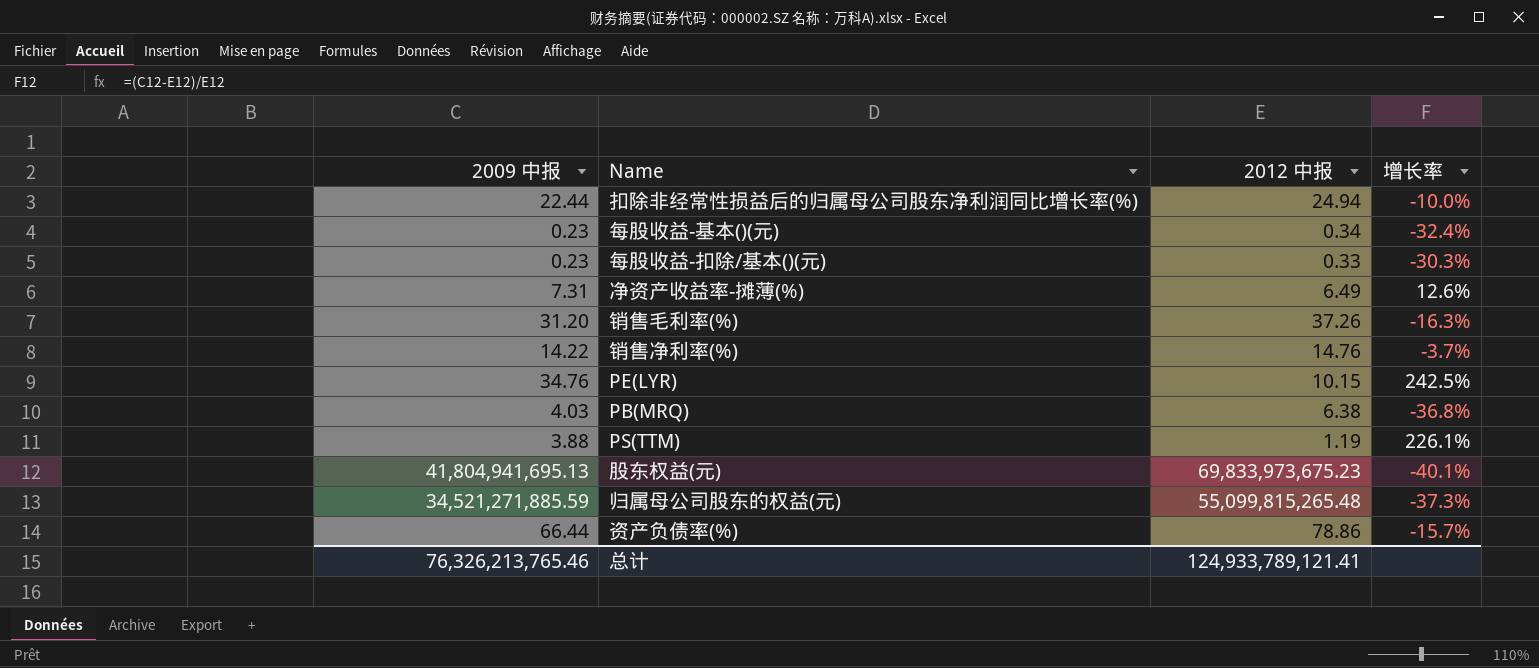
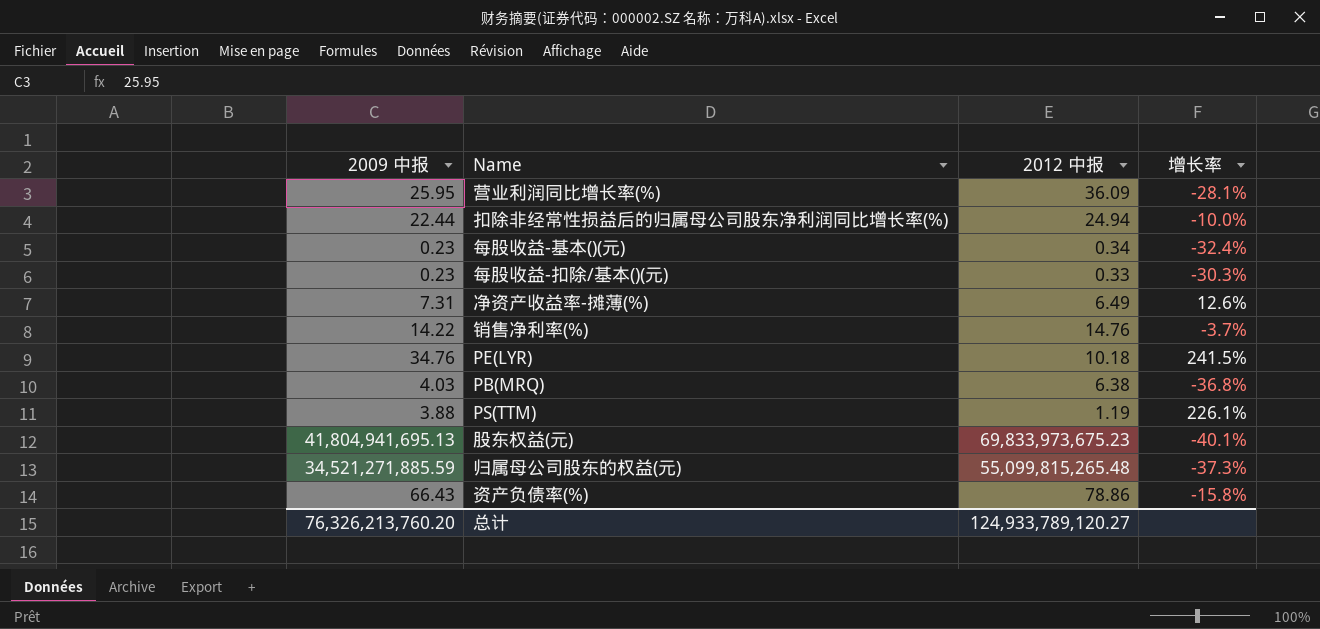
row 销售毛利率(%): 31.20 | 37.26 | -16.3% -> none
row 营业利润同比增长率(%): none -> 25.95 | 36.09 | -28.1%
PE(LYR) | 2012 中报: 10.15 -> 10.18
PE(LYR) | 增长率: 242.5% -> 241.5%
资产负债率(%) | 2009 中报: 66.44 -> 66.43
资产负债率(%) | 增长率: -15.7% -> -15.8%
总计 | 2009 中报: 76,326,213,765.46 -> 76,326,213,760.20
总计 | 2012 中报: 124,933,789,121.41 -> 124,933,789,120.27

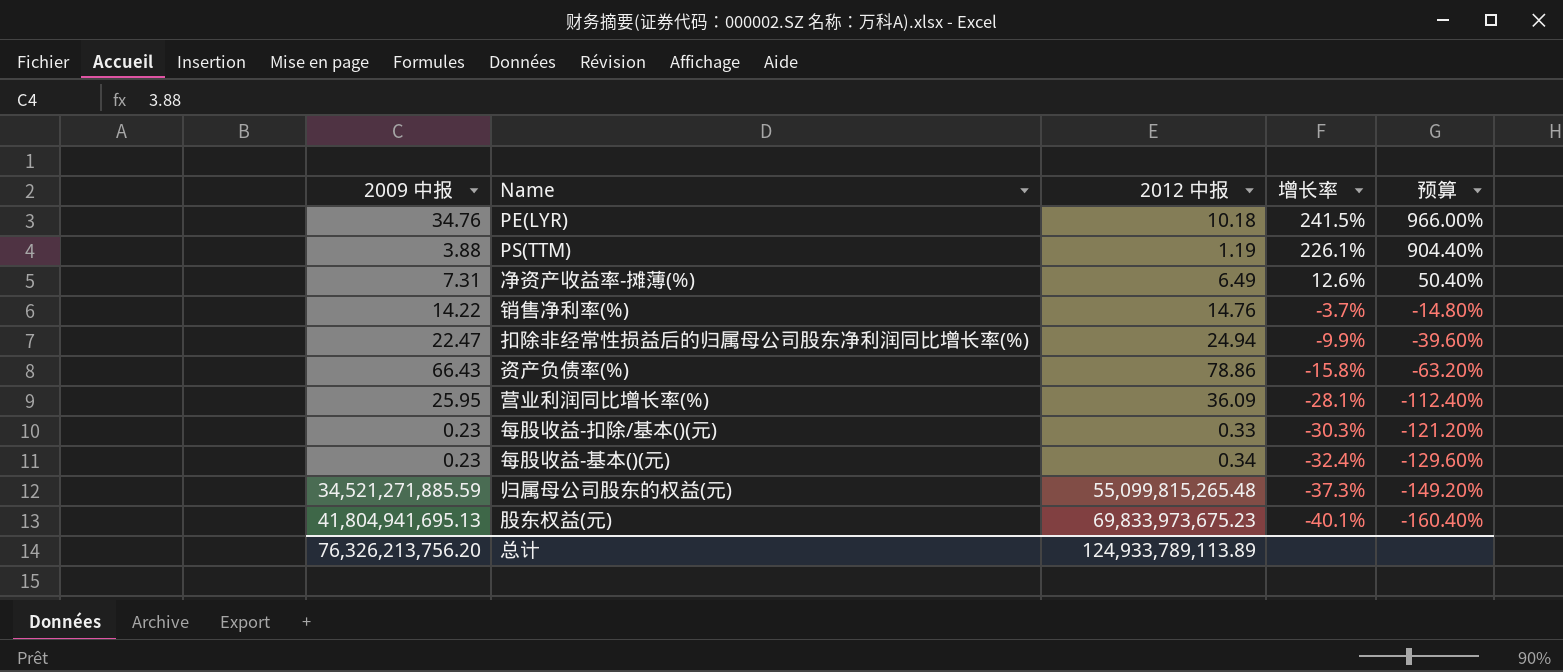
row order: none -> 增长率 descending
column 预算 | formula: none -> [增长率] * 4
row PB(MRQ): 4.03 | 6.38 | -36.8% -> none
扣除非经常性损益后的归属母公司股东净利润同比增长率(%) | 2009 中报: 22.44 -> 22.47
扣除非经常性损益后的归属母公司股东净利润同比增长率(%) | 增长率: -10.0% -> -9.9%
总计 | 2009 中报: 76,326,213,760.20 -> 76,326,213,756.20
总计 | 2012 中报: 124,933,789,120.27 -> 124,933,789,113.89

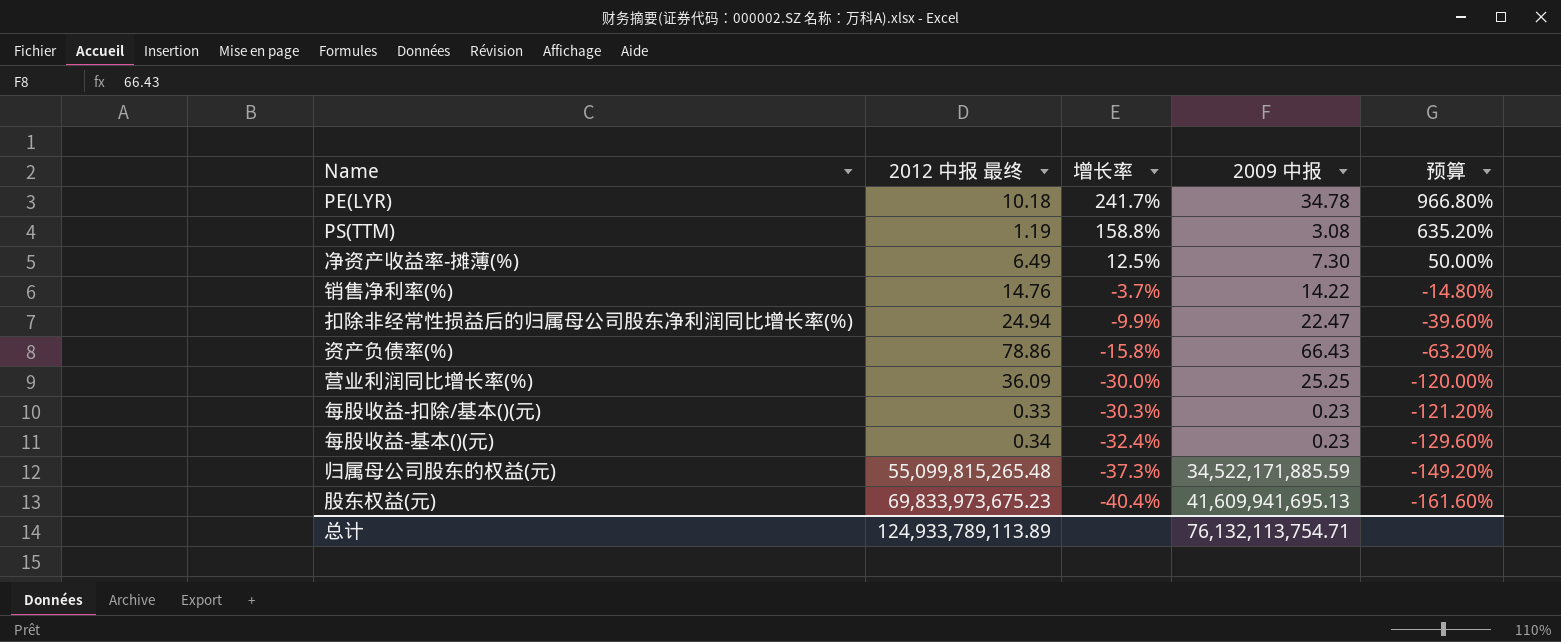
column name: 2012 中报 -> 2012 中报 最终
column 2009 中报 | position: 1 -> 4
PE(LYR) | 增长率: 241.5% -> 241.7%
PE(LYR) | 2009 中报: 34.76 -> 34.78
PE(LYR) | 预算: 966.00% -> 966.80%
PS(TTM) | 增长率: 226.1% -> 158.8%
PS(TTM) | 2009 中报: 3.88 -> 3.08
PS(TTM) | 预算: 904.40% -> 635.20%
净资产收益率-摊薄(%) | 增长率: 12.6% -> 12.5%
净资产收益率-摊薄(%) | 2009 中报: 7.31 -> 7.30
净资产收益率-摊薄(%) | 预算: 50.40% -> 50.00%
营业利润同比增长率(%) | 增长率: -28.1% -> -30.0%
营业利润同比增长率(%) | 2009 中报: 25.95 -> 25.25
营业利润同比增长率(%) | 预算: -112.40% -> -120.00%
归属母公司股东的权益(元) | 2009 中报: 34,521,271,885.59 -> 34,522,171,885.59
股东权益(元) | 增长率: -40.1% -> -40.4%
股东权益(元) | 2009 中报: 41,804,941,695.13 -> 41,609,941,695.13
股东权益(元) | 预算: -160.40% -> -161.60%
总计 | 2009 中报: 76,326,213,756.20 -> 76,132,113,754.71

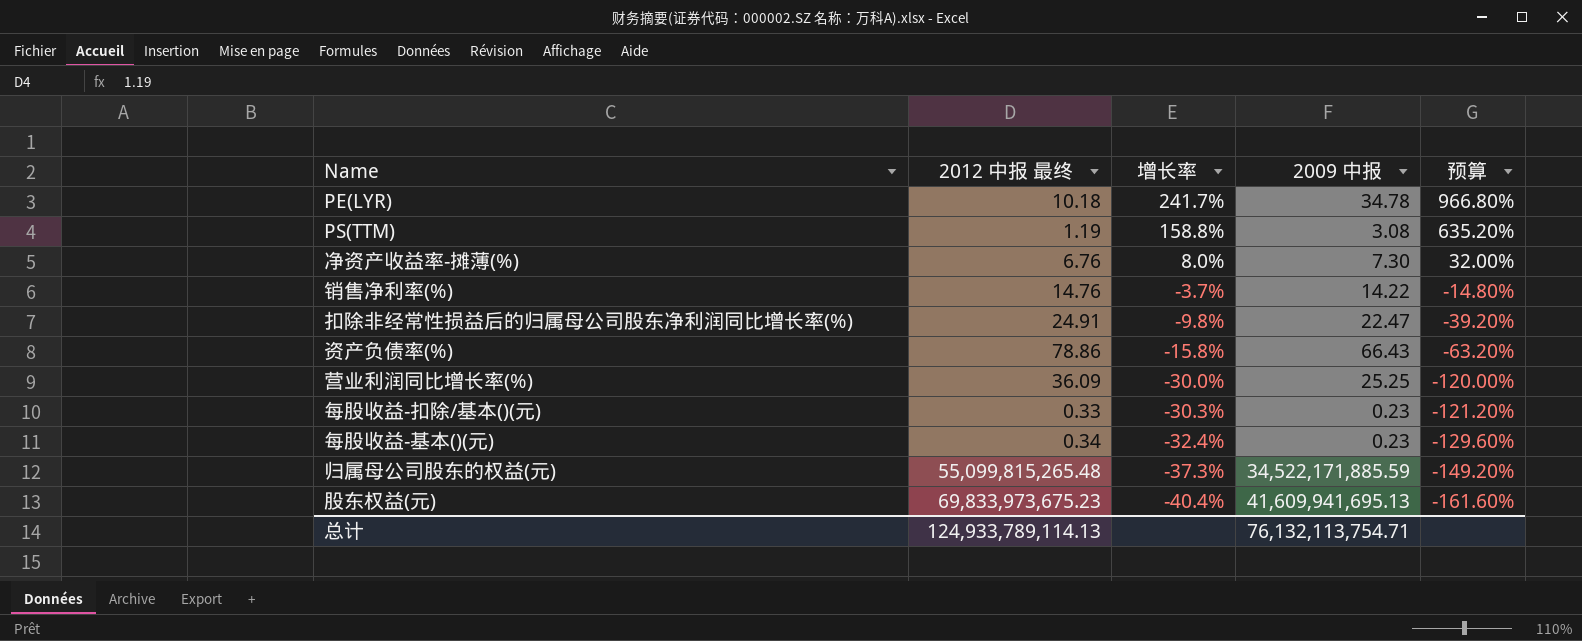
净资产收益率-摊薄(%) | 2012 中报 最终: 6.49 -> 6.76
净资产收益率-摊薄(%) | 增长率: 12.5% -> 8.0%
净资产收益率-摊薄(%) | 预算: 50.00% -> 32.00%
扣除非经常性损益后的归属母公司股东净利润同比增长率(%) | 2012 中报 最终: 24.94 -> 24.91
扣除非经常性损益后的归属母公司股东净利润同比增长率(%) | 增长率: -9.9% -> -9.8%
扣除非经常性损益后的归属母公司股东净利润同比增长率(%) | 预算: -39.60% -> -39.20%
总计 | 2012 中报 最终: 124,933,789,113.89 -> 124,933,789,114.13

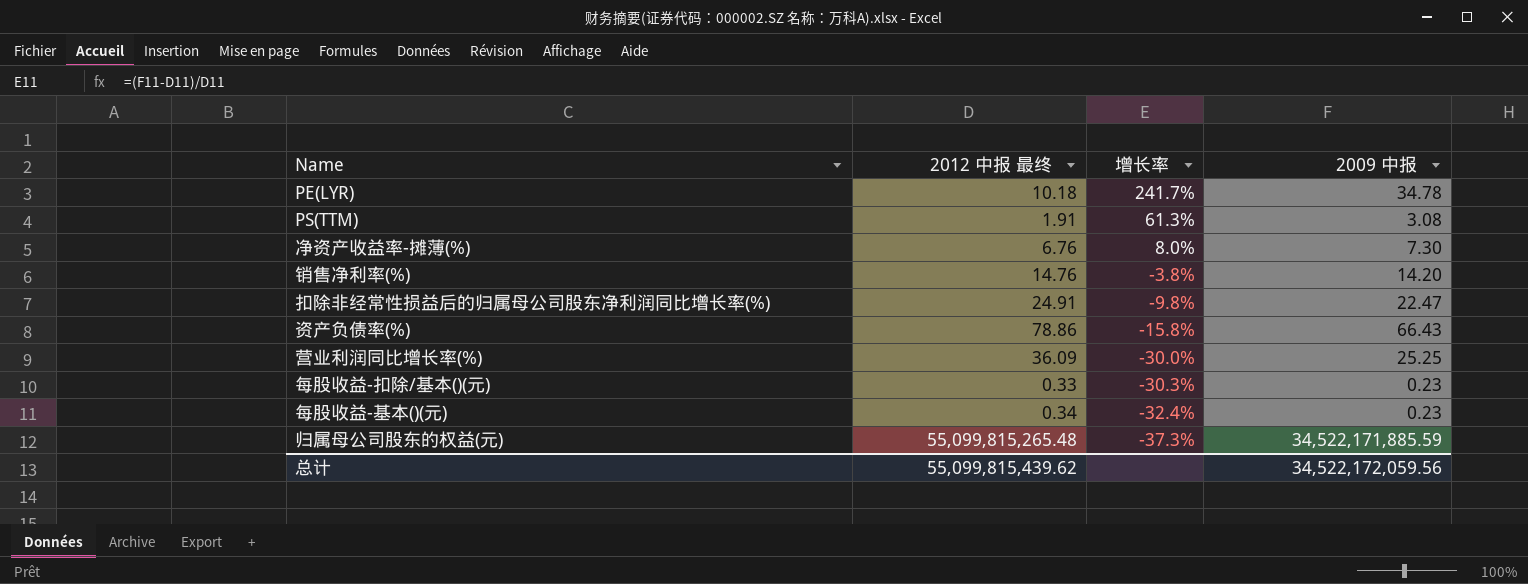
column 预算 | formula: [增长率] * 4 -> none
row 股东权益(元): 69,833,973,675.23 | -40.4% | 41,609,941,695.13 | -161.60% -> none
PS(TTM) | 2012 中报 最终: 1.19 -> 1.91
PS(TTM) | 增长率: 158.8% -> 61.3%
销售净利率(%) | 增长率: -3.7% -> -3.8%
销售净利率(%) | 2009 中报: 14.22 -> 14.20
总计 | 2012 中报 最终: 124,933,789,114.13 -> 55,099,815,439.62
总计 | 2009 中报: 76,132,113,754.71 -> 34,522,172,059.56

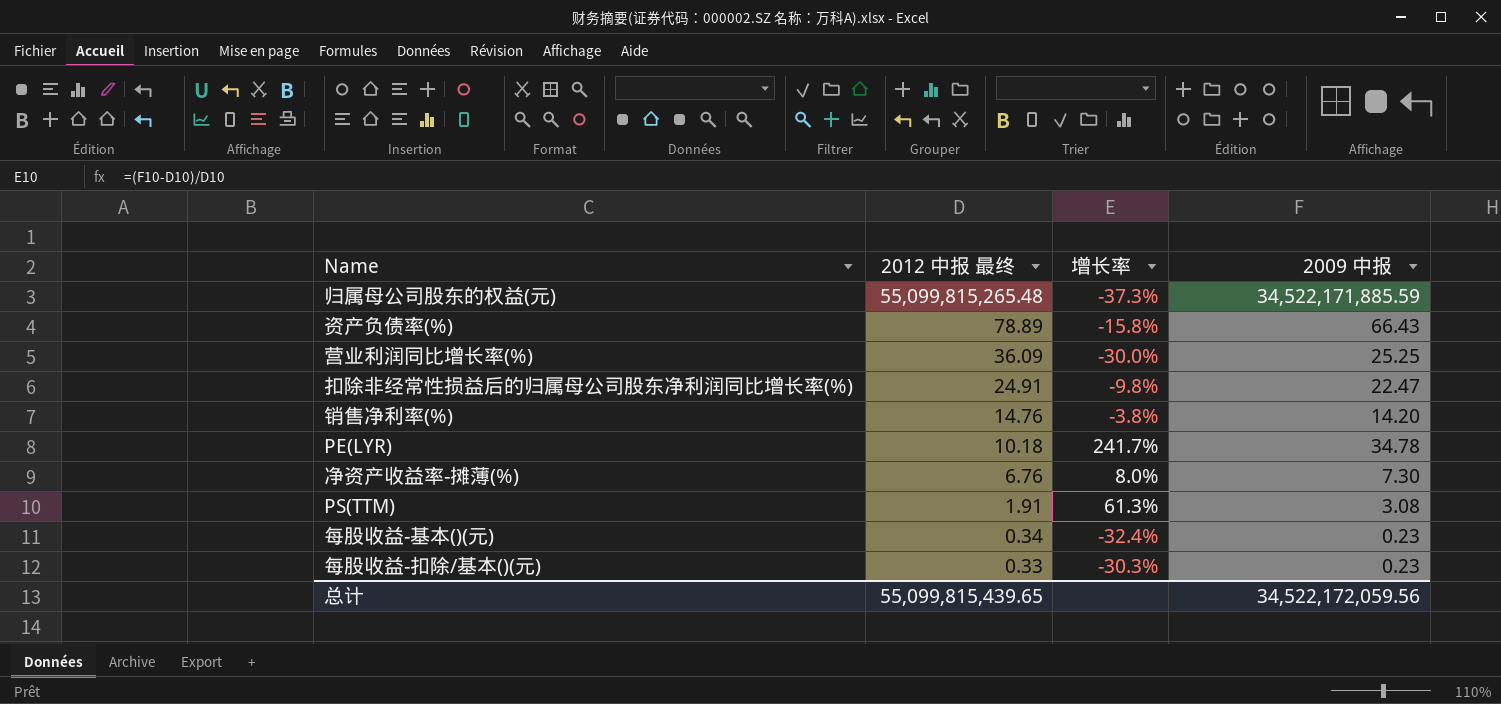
row order: 增长率 descending -> 2012 中报 最终 descending
资产负债率(%) | 2012 中报 最终: 78.86 -> 78.89
总计 | 2012 中报 最终: 55,099,815,439.62 -> 55,099,815,439.65

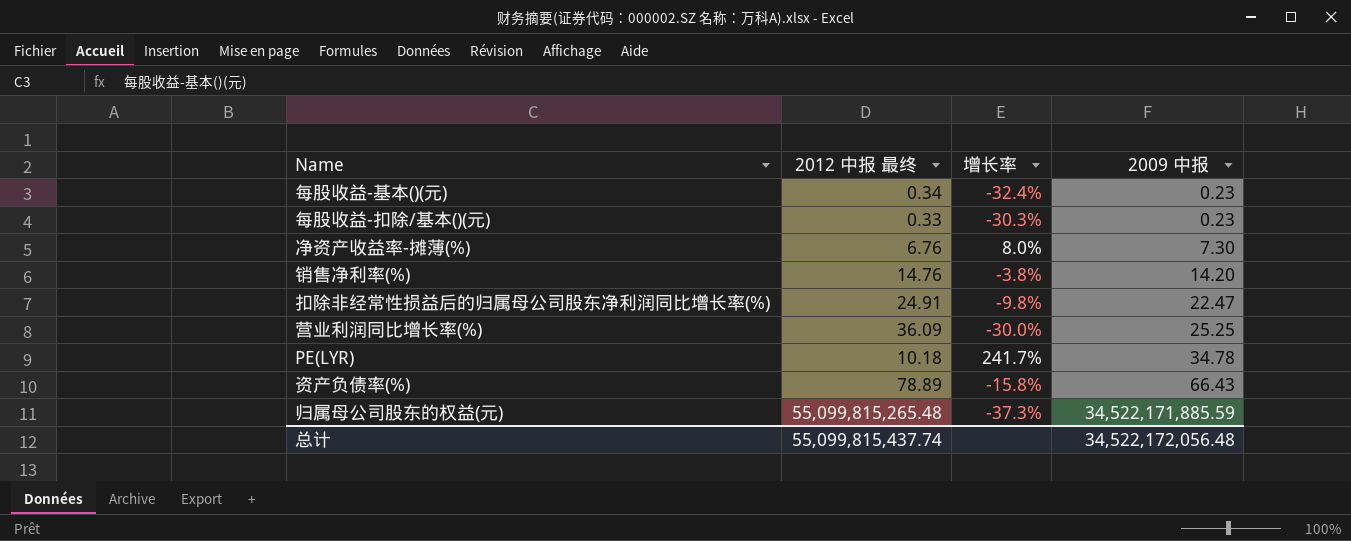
row order: 2012 中报 最终 descending -> 2009 中报 ascending
row PS(TTM): 1.91 | 61.3% | 3.08 -> none
总计 | 2012 中报 最终: 55,099,815,439.65 -> 55,099,815,437.74
总计 | 2009 中报: 34,522,172,059.56 -> 34,522,172,056.48

